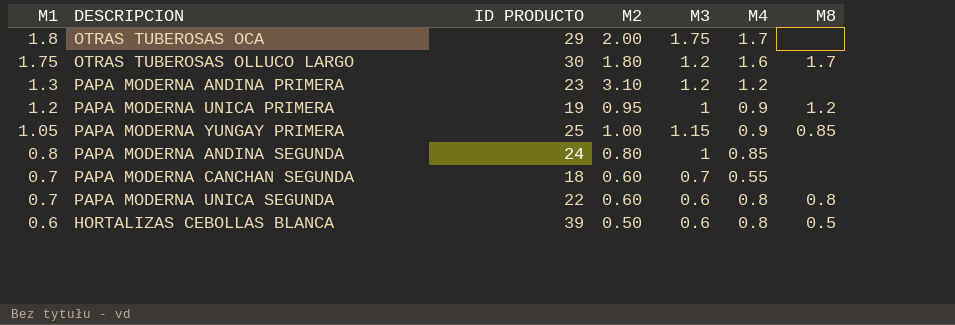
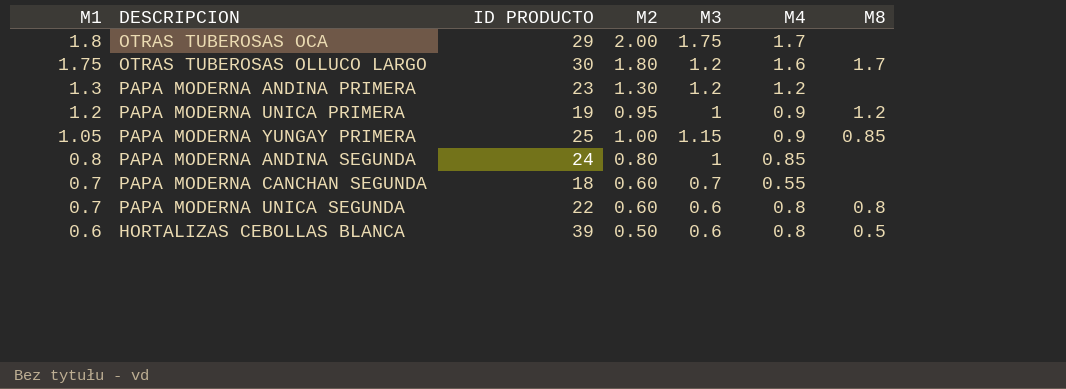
PAPA MODERNA ANDINA PRIMERA | M2: 3.10 -> 1.30

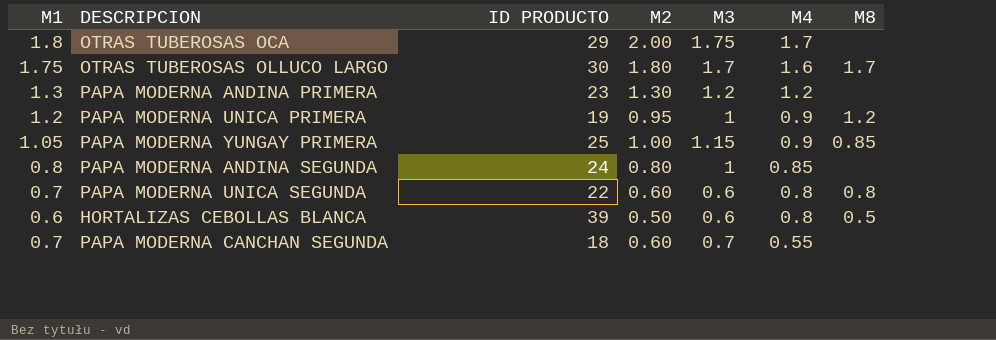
row order: M1 descending -> M4 descending
OTRAS TUBEROSAS OLLUCO LARGO | M3: 1.2 -> 1.7

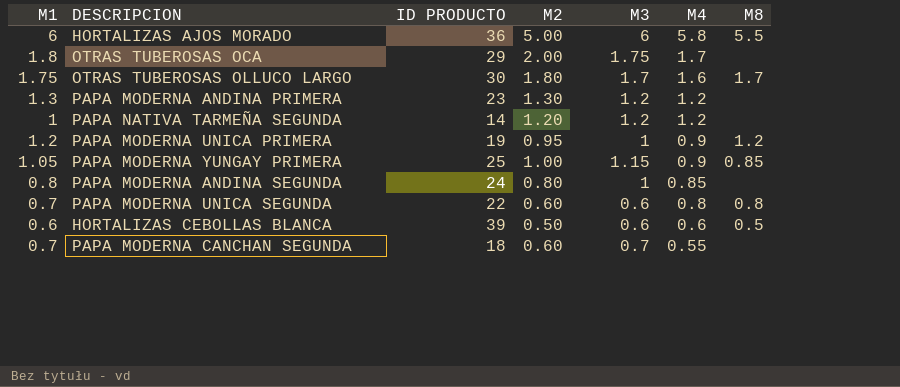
row HORTALIZAS AJOS MORADO: none -> 6 | 36 | 5.00 | 6 | 5.8 | 5.5
row PAPA NATIVA TARMEÑA SEGUNDA: none -> 1 | 14 | 1.20 | 1.2 | 1.2 | none
HORTALIZAS CEBOLLAS BLANCA | M4: 0.8 -> 0.6

